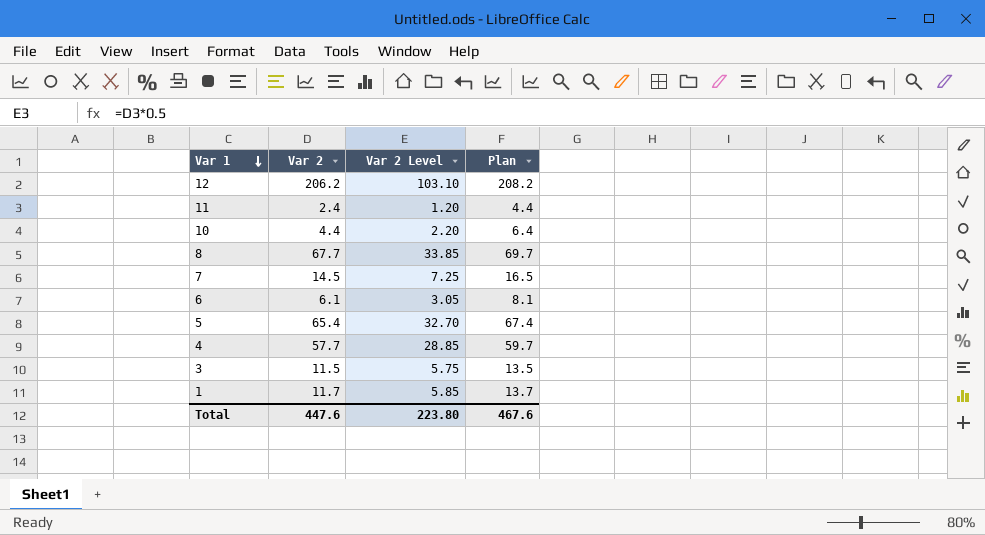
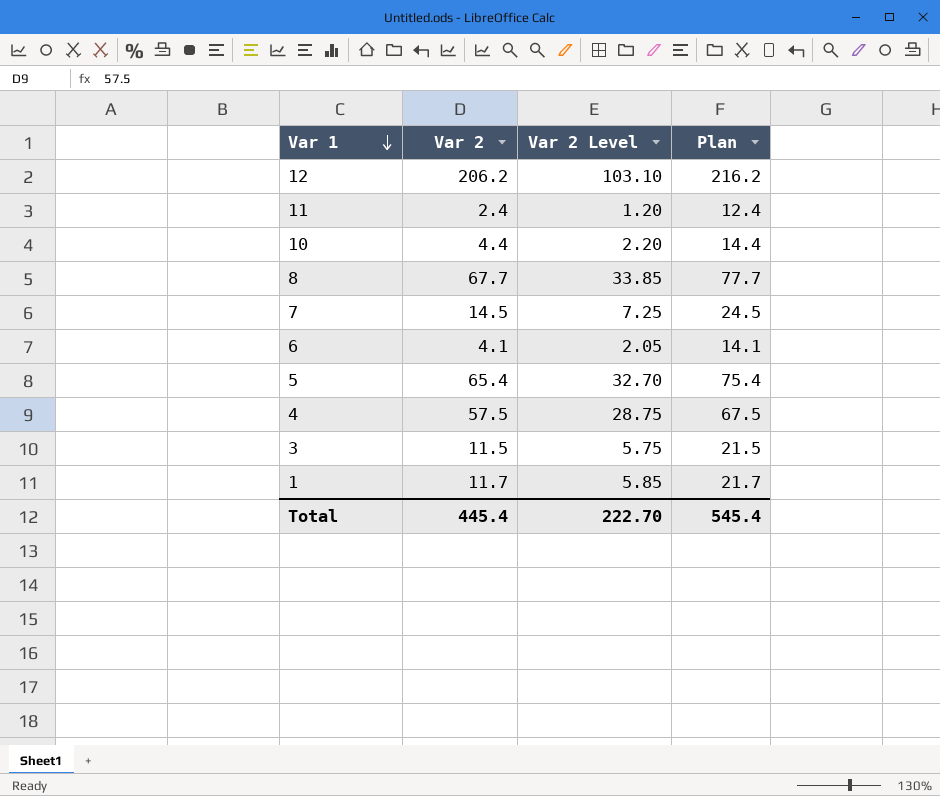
column Plan | formula: [Var 2] + 2 -> [Var 2] + 10
6 | Var 2: 6.1 -> 4.1
6 | Var 2 Level: 3.05 -> 2.05
4 | Var 2: 57.7 -> 57.5
4 | Var 2 Level: 28.85 -> 28.75
Total | Var 2: 447.6 -> 445.4
Total | Var 2 Level: 223.80 -> 222.70
Total | Plan: 467.6 -> 545.4

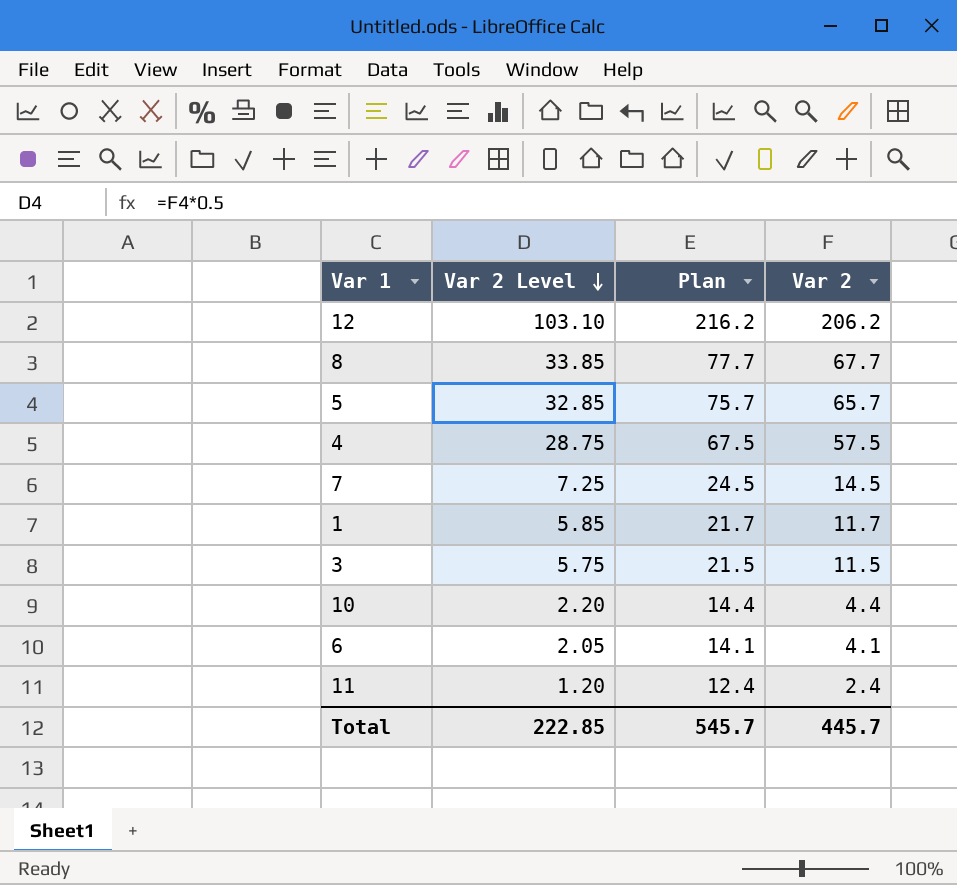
row order: Var 1 descending -> Var 2 Level descending
column Var 2 | position: 2 -> 4
5 | Var 2 Level: 32.70 -> 32.85
5 | Plan: 75.4 -> 75.7
5 | Var 2: 65.4 -> 65.7
Total | Var 2 Level: 222.70 -> 222.85
Total | Plan: 545.4 -> 545.7
Total | Var 2: 445.4 -> 445.7

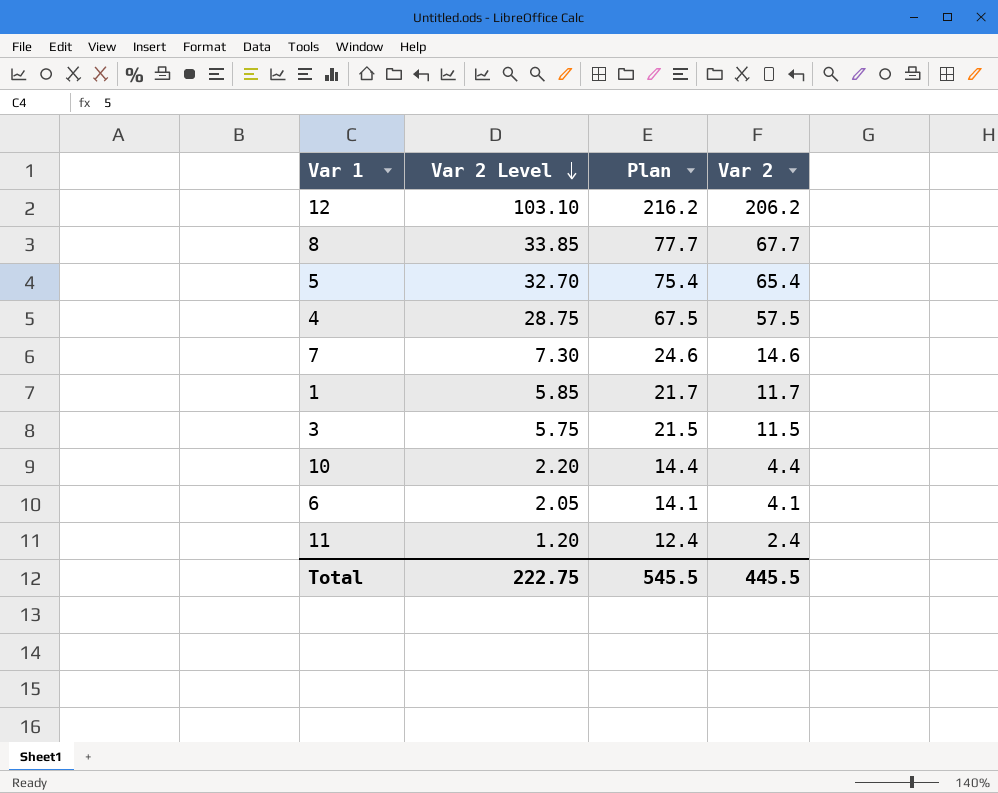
5 | Var 2 Level: 32.85 -> 32.70
5 | Plan: 75.7 -> 75.4
5 | Var 2: 65.7 -> 65.4
7 | Var 2 Level: 7.25 -> 7.30
7 | Plan: 24.5 -> 24.6
7 | Var 2: 14.5 -> 14.6
Total | Var 2 Level: 222.85 -> 222.75
Total | Plan: 545.7 -> 545.5
Total | Var 2: 445.7 -> 445.5

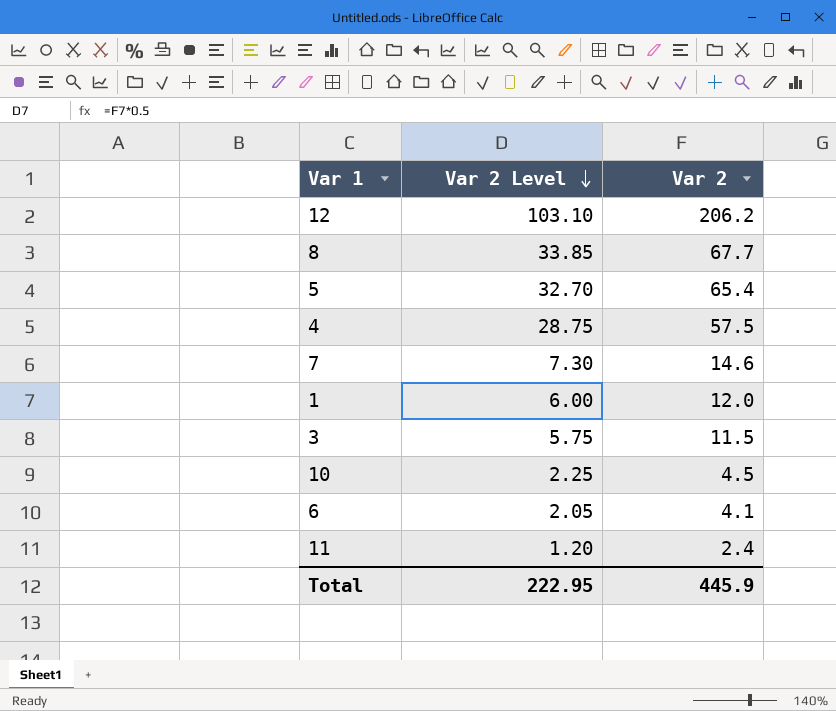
column Plan | formula: [Var 2] + 10 -> none
1 | Var 2 Level: 5.85 -> 6.00
1 | Var 2: 11.7 -> 12.0
10 | Var 2 Level: 2.20 -> 2.25
10 | Var 2: 4.4 -> 4.5
Total | Var 2 Level: 222.75 -> 222.95
Total | Var 2: 445.5 -> 445.9

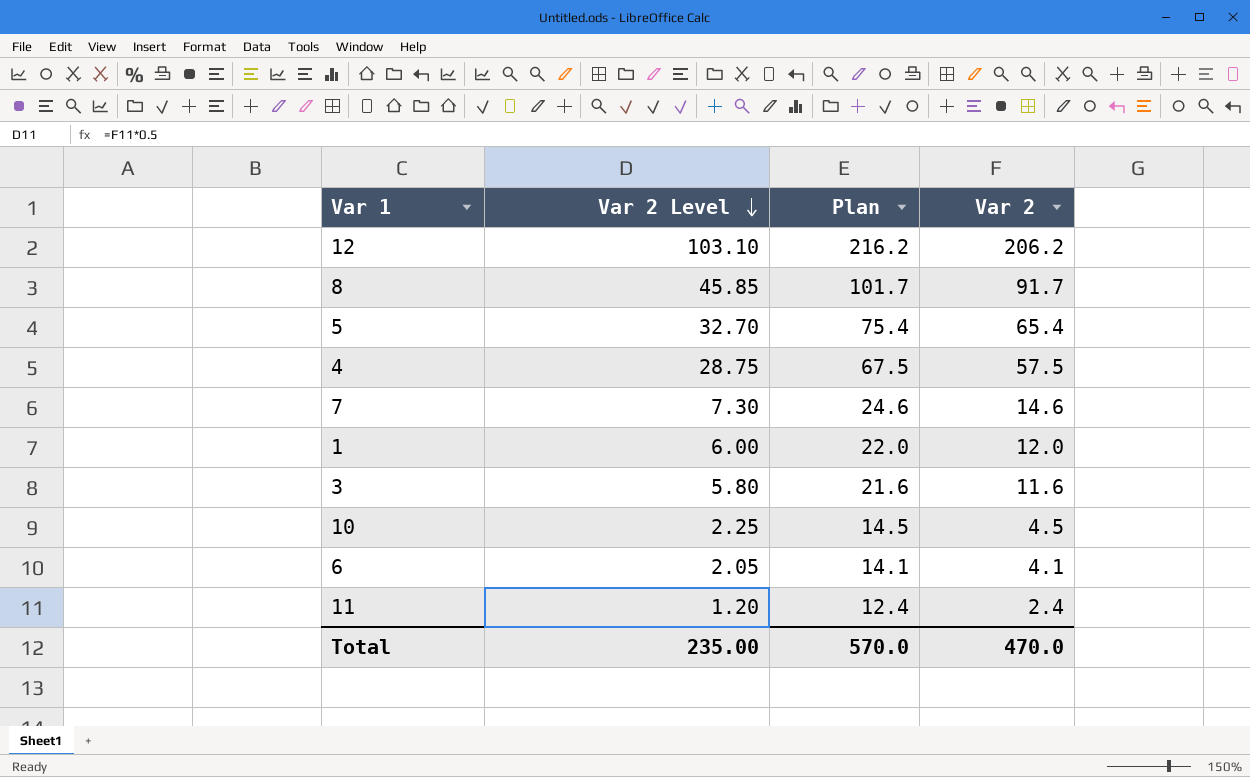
column Plan | formula: none -> [Var 2] + 10
8 | Var 2 Level: 33.85 -> 45.85
8 | Var 2: 67.7 -> 91.7
3 | Var 2 Level: 5.75 -> 5.80
3 | Var 2: 11.5 -> 11.6
Total | Var 2 Level: 222.95 -> 235.00
Total | Var 2: 445.9 -> 470.0

